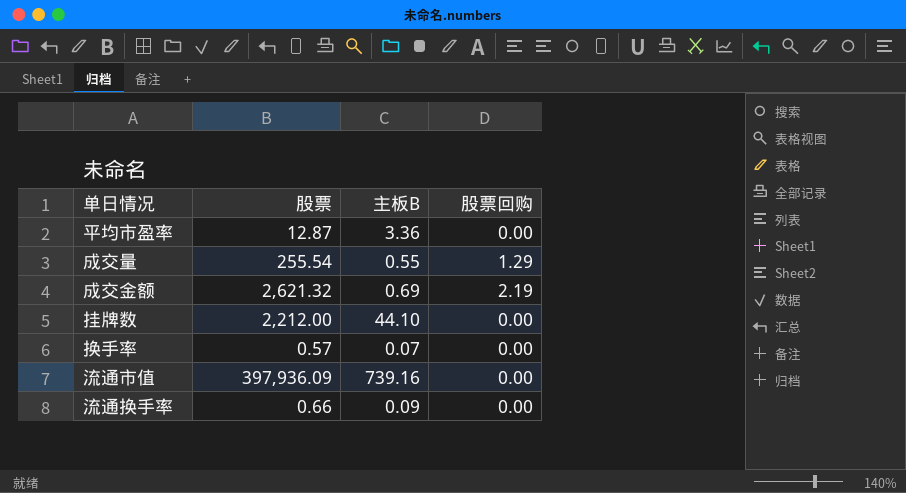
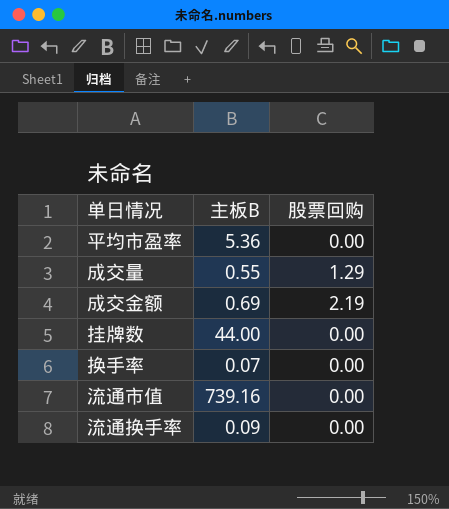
column 股票 | position: 2 -> none
平均市盈率 | 主板B: 3.36 -> 5.36
挂牌数 | 主板B: 44.10 -> 44.00

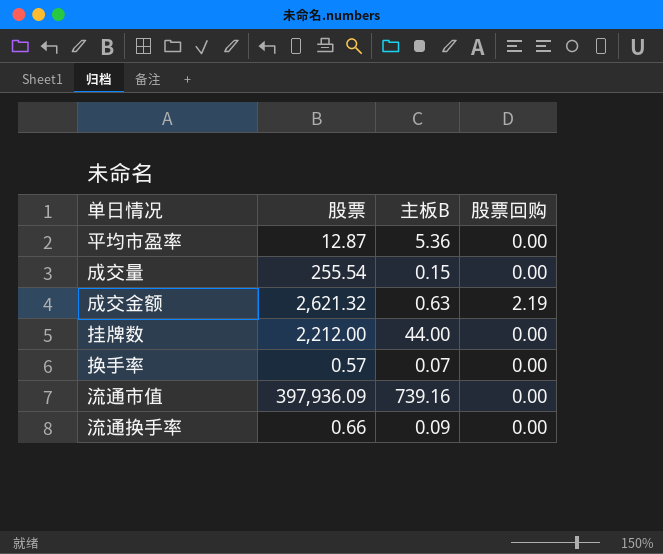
column 股票 | position: none -> 2
成交量 | 主板B: 0.55 -> 0.15
成交量 | 股票回购: 1.29 -> 0.00
成交金额 | 主板B: 0.69 -> 0.63

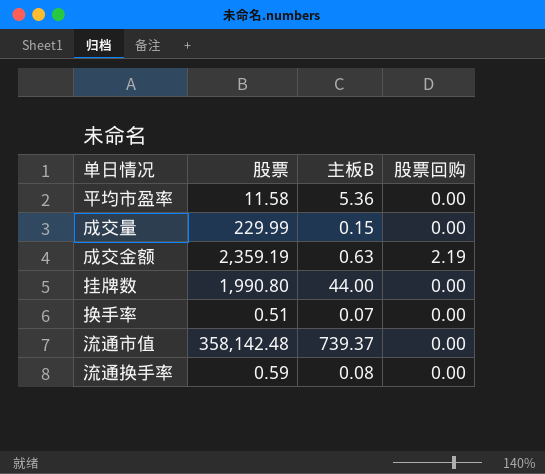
平均市盈率 | 股票: 12.87 -> 11.58
成交量 | 股票: 255.54 -> 229.99
成交金额 | 股票: 2,621.32 -> 2,359.19
挂牌数 | 股票: 2,212.00 -> 1,990.80
换手率 | 股票: 0.57 -> 0.51
流通市值 | 股票: 397,936.09 -> 358,142.48
流通市值 | 主板B: 739.16 -> 739.37
流通换手率 | 股票: 0.66 -> 0.59
流通换手率 | 主板B: 0.09 -> 0.08

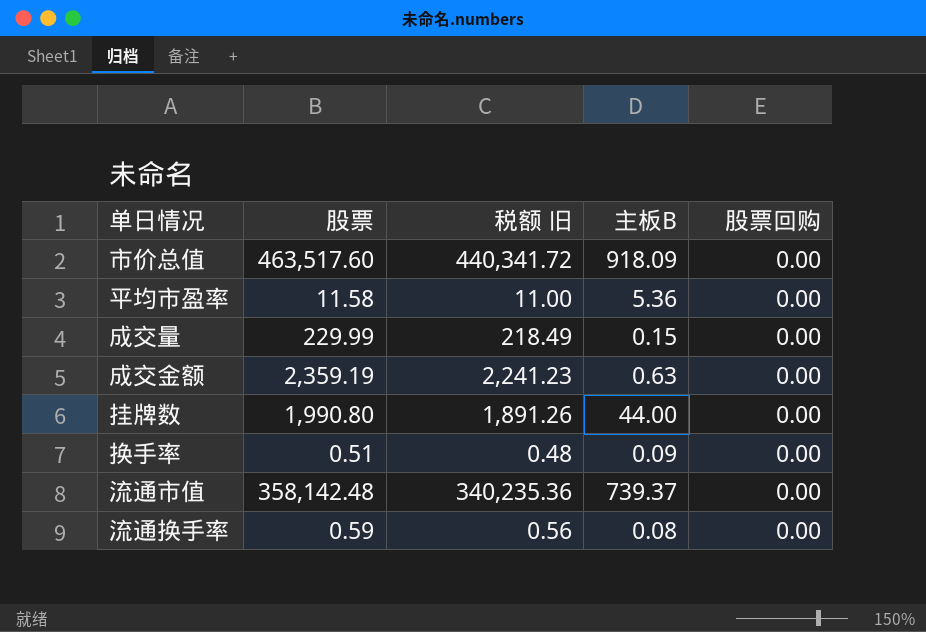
column 税额 旧 | formula: none -> [股票] * 0.95
row 市价总值: none -> 463,517.60 | 440,341.72 | 918.09 | 0.00
成交金额 | 股票回购: 2.19 -> 0.00
换手率 | 主板B: 0.07 -> 0.09

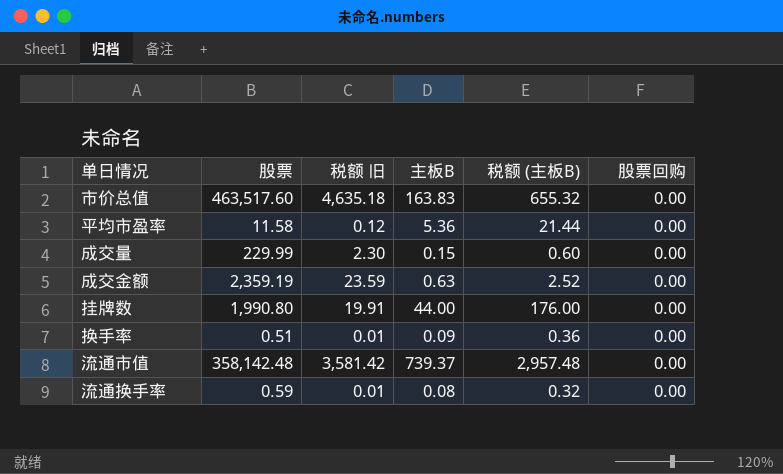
column 税额 旧 | formula: [股票] * 0.95 -> [股票] * 0.01
column 税额 (主板B) | formula: none -> [主板B] * 4
市价总值 | 主板B: 918.09 -> 163.83

